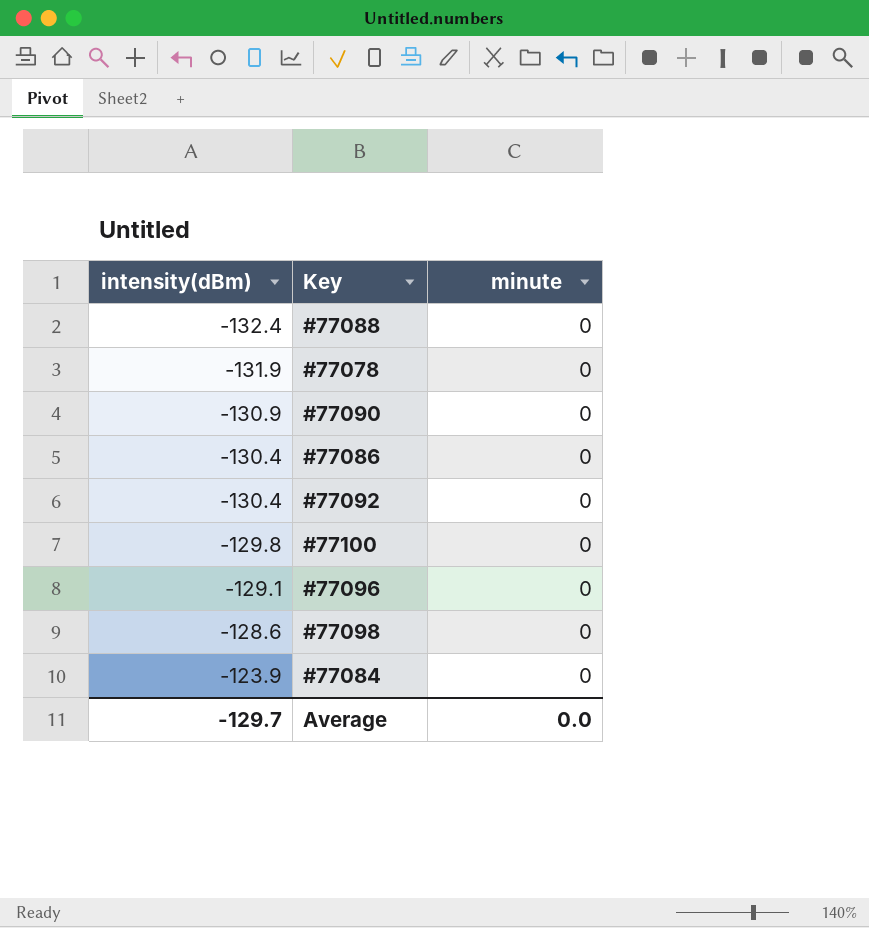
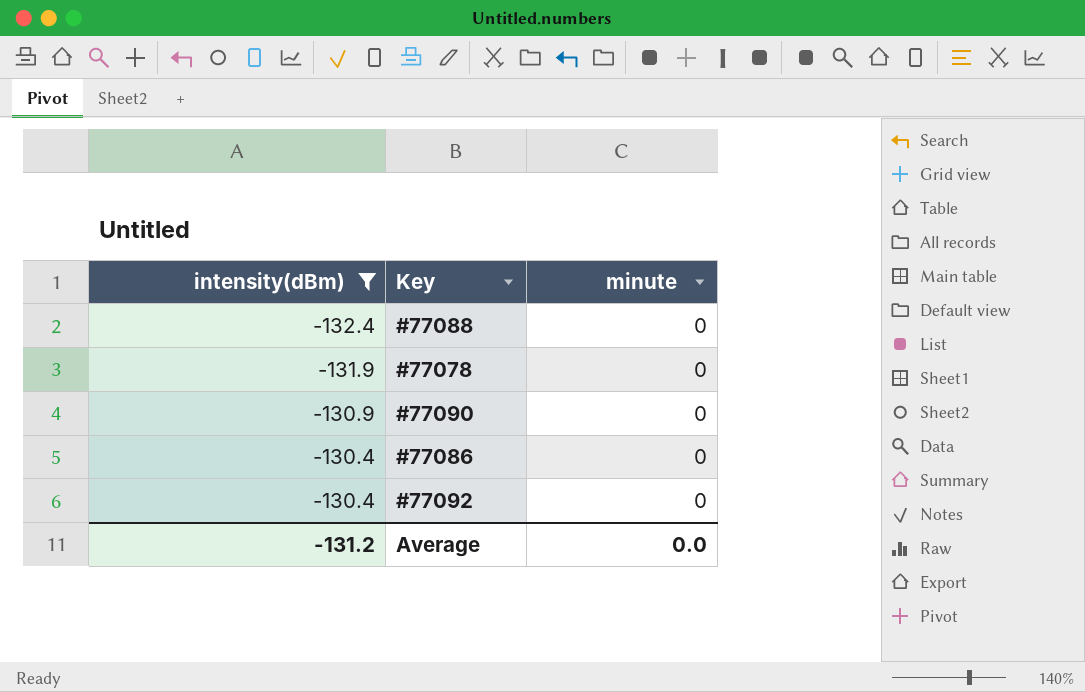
filter: none -> intensity(dBm) <= -130.4
Average | intensity(dBm): -129.7 -> -131.2

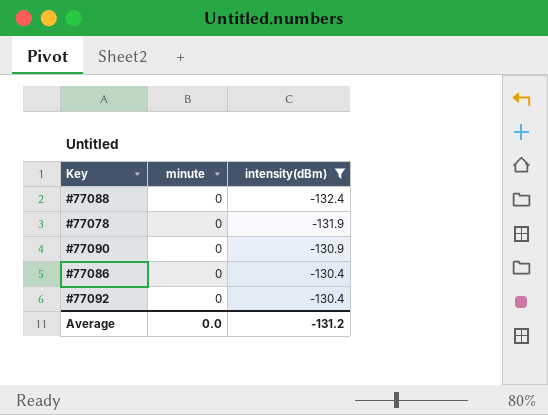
column intensity(dBm) | position: 1 -> 3

